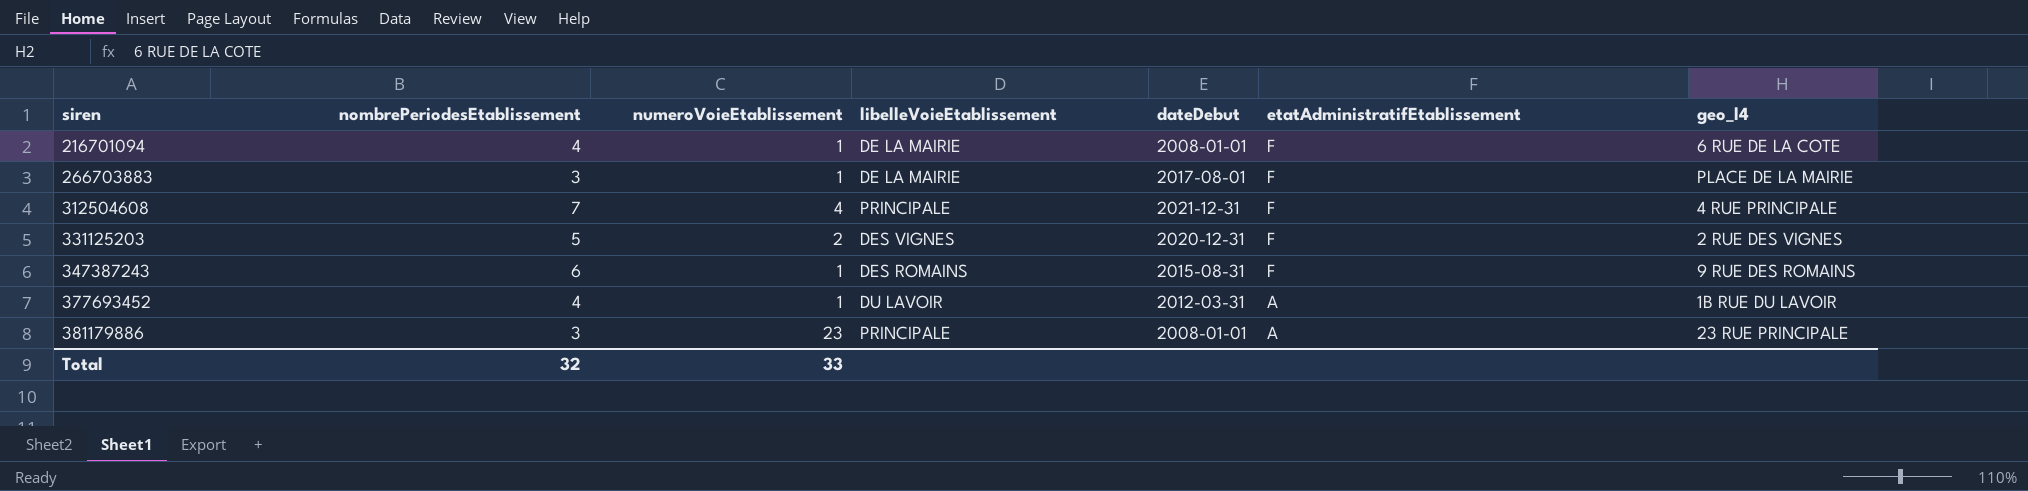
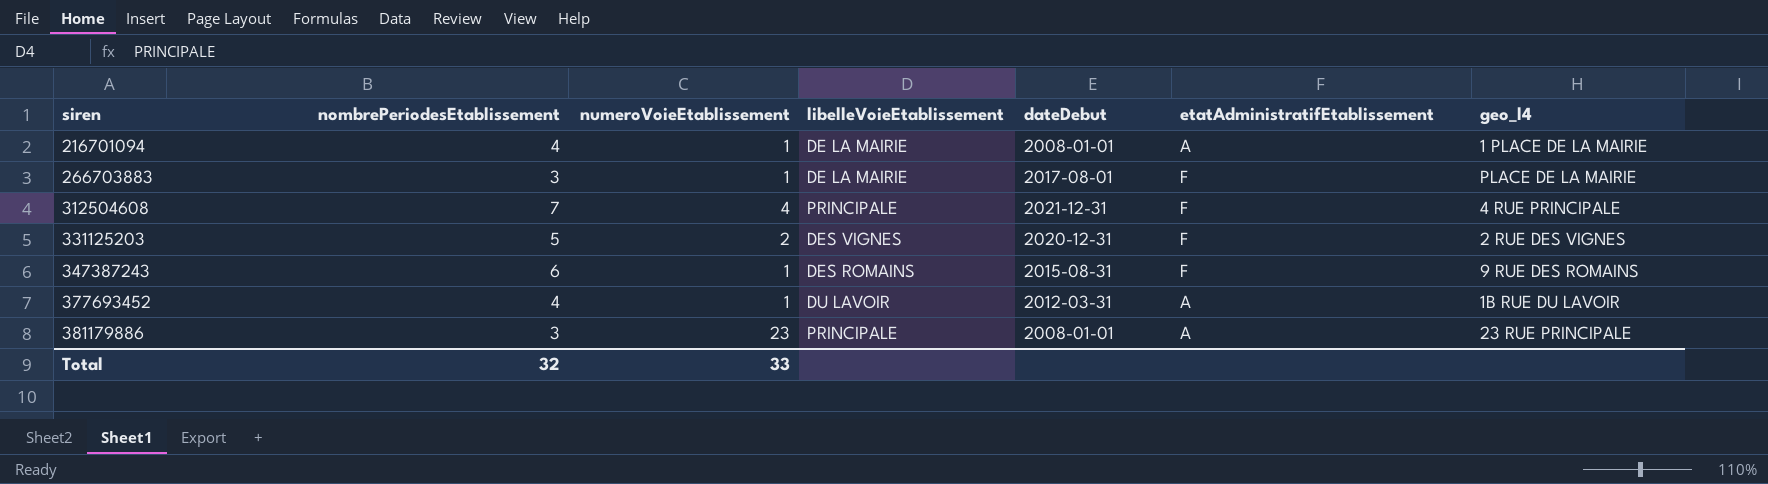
216701094 | etatAdministratifEtablissement: F -> A
216701094 | geo_l4: 6 RUE DE LA COTE -> 1 PLACE DE LA MAIRIE

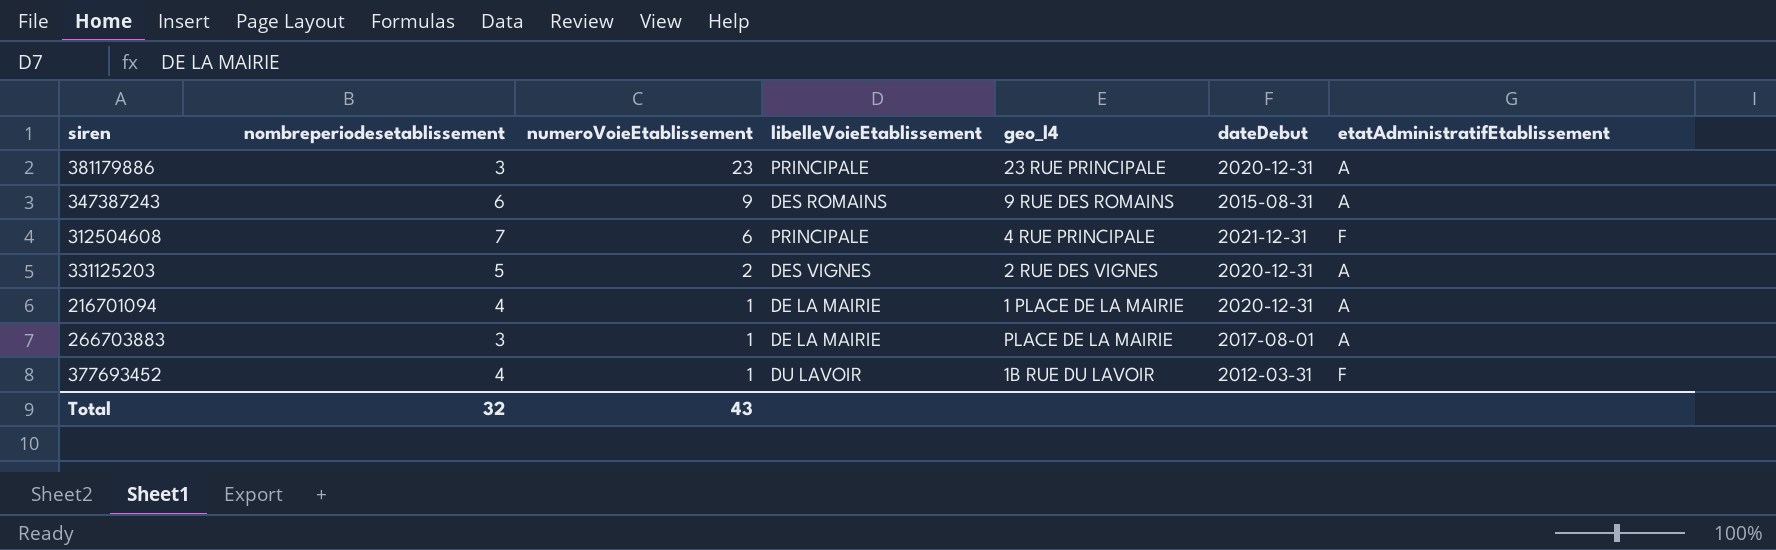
row order: siren ascending -> numeroVoieEtablissement descending
column name: nombrePeriodesEtablissement -> nombreperiodesetablissement
column geo_l4 | position: 7 -> 5
381179886 | dateDebut: 2008-01-01 -> 2020-12-31
347387243 | numeroVoieEtablissement: 1 -> 9
347387243 | etatAdministratifEtablissement: F -> A
312504608 | numeroVoieEtablissement: 4 -> 6
331125203 | etatAdministratifEtablissement: F -> A
216701094 | dateDebut: 2008-01-01 -> 2020-12-31
266703883 | etatAdministratifEtablissement: F -> A
377693452 | etatAdministratifEtablissement: A -> F
Total | numeroVoieEtablissement: 33 -> 43

